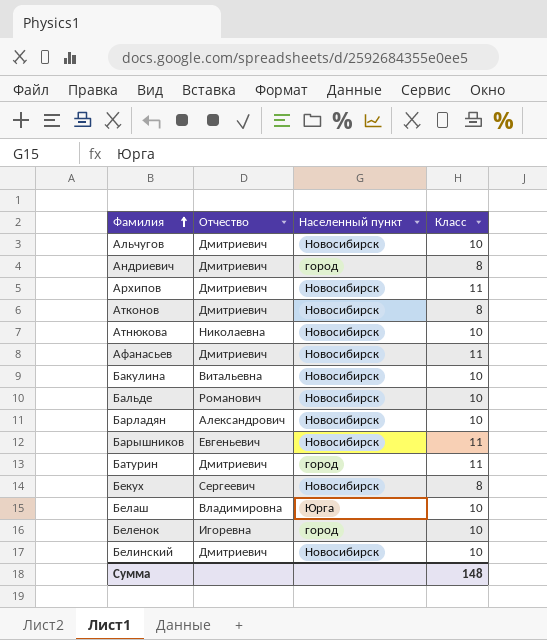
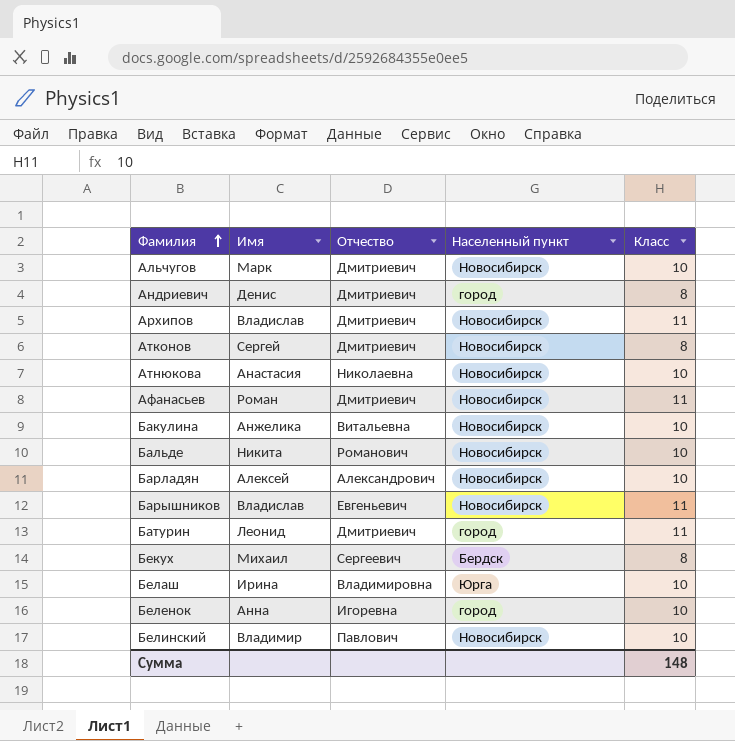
column Имя | position: none -> 2
Бекух | Населенный пункт: Новосибирск -> Бердск
Белинский | Отчество: Дмитриевич -> Павлович

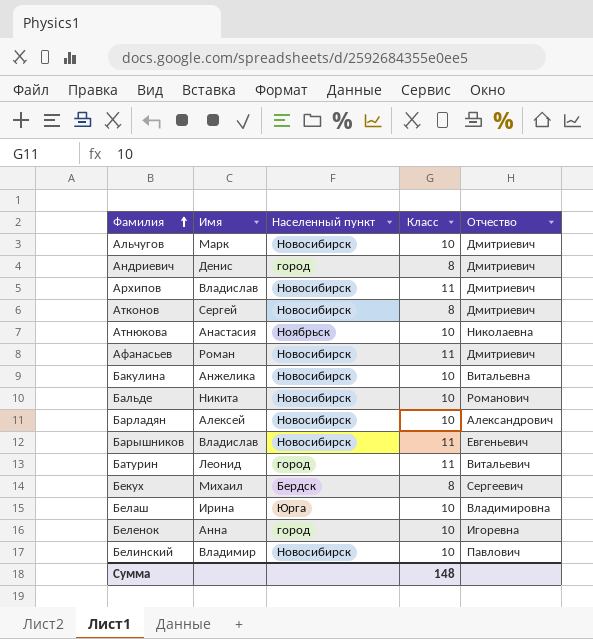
column Отчество | position: 3 -> 5
Атнюкова | Населенный пункт: Новосибирск -> Ноябрьск
Батурин | Отчество: Дмитриевич -> Витальевич

